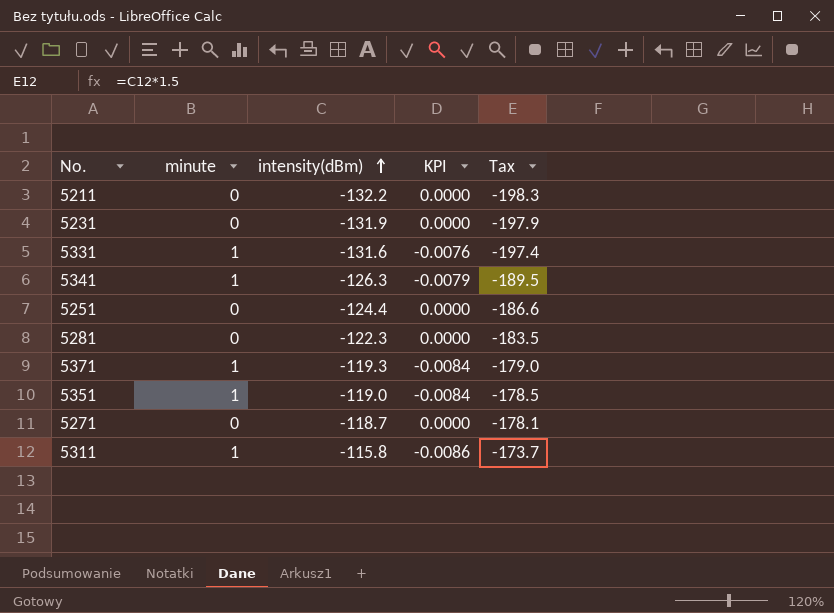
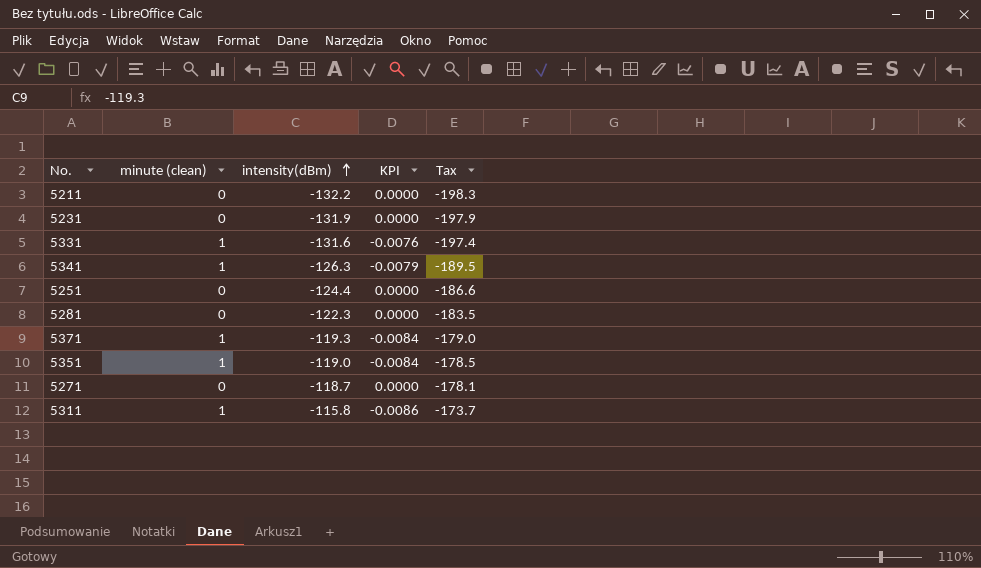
column name: minute -> minute (clean)

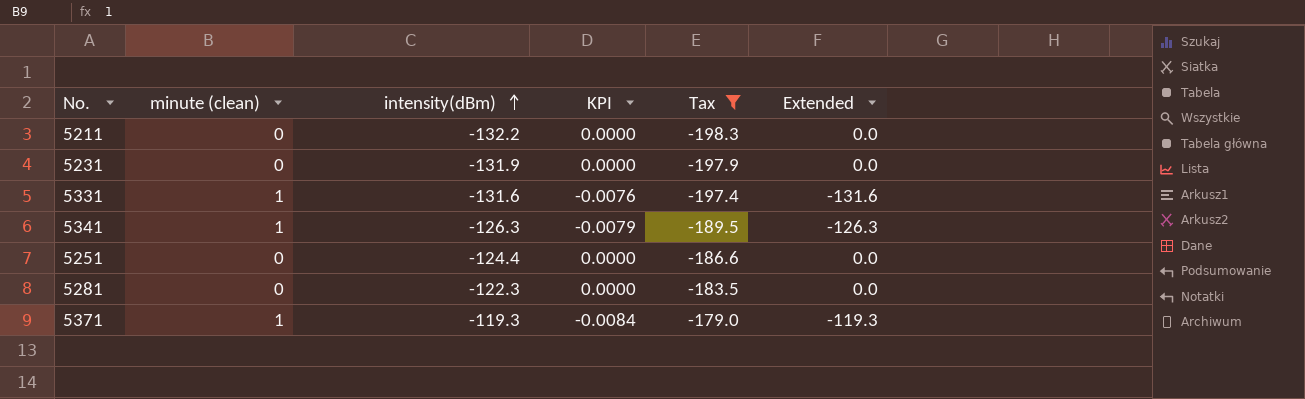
filter: none -> Tax <= -179.0
column Extended | formula: none -> [minute (clean)] * [intensity(dBm)]

